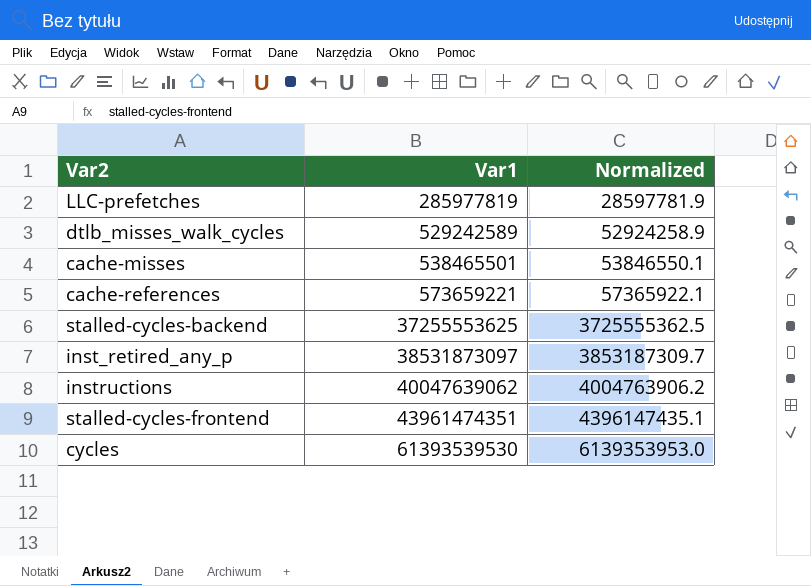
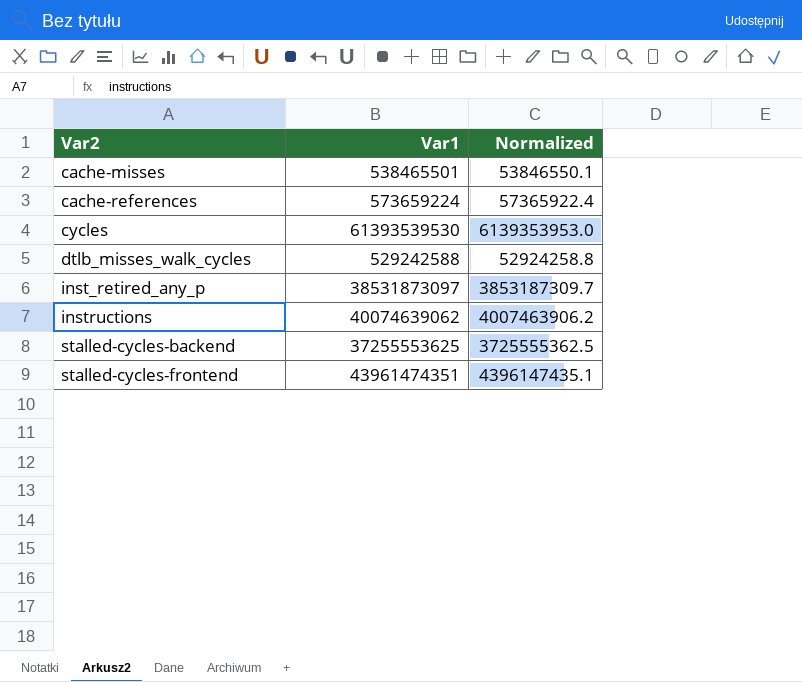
row order: Var1 ascending -> Var2 ascending
row LLC-prefetches: 285977819 | 28597781.9 -> none
cache-references | Var1: 573659221 -> 573659224
cache-references | Normalized: 57365922.1 -> 57365922.4
dtlb_misses_walk_cycles | Var1: 529242589 -> 529242588
dtlb_misses_walk_cycles | Normalized: 52924258.9 -> 52924258.8
instructions | Var1: 40047639062 -> 40074639062
instructions | Normalized: 4004763906.2 -> 4007463906.2

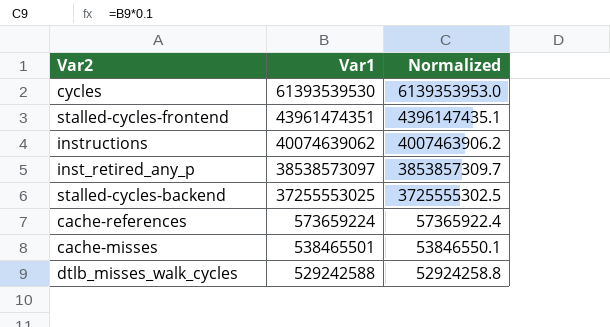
row order: Var2 ascending -> Var1 descending
inst_retired_any_p | Var1: 38531873097 -> 38538573097
inst_retired_any_p | Normalized: 3853187309.7 -> 3853857309.7
stalled-cycles-backend | Var1: 37255553625 -> 37255553025
stalled-cycles-backend | Normalized: 3725555362.5 -> 3725555302.5

